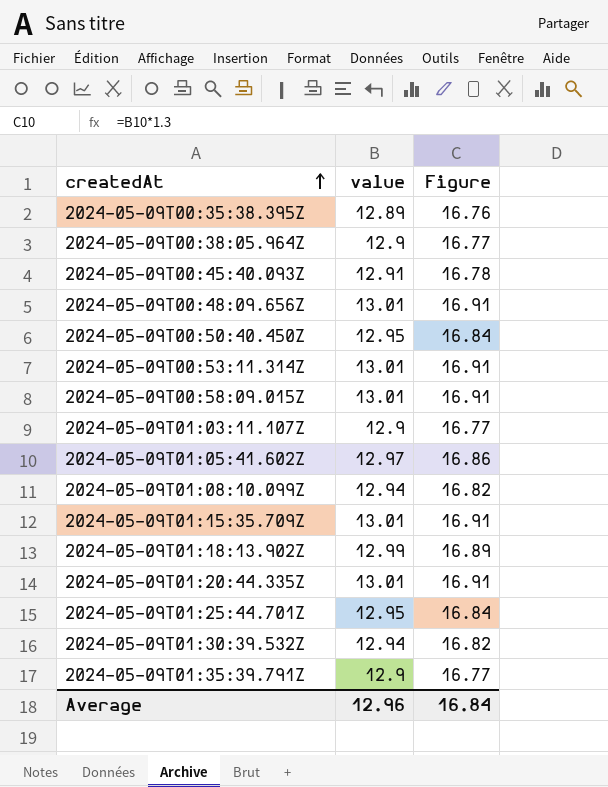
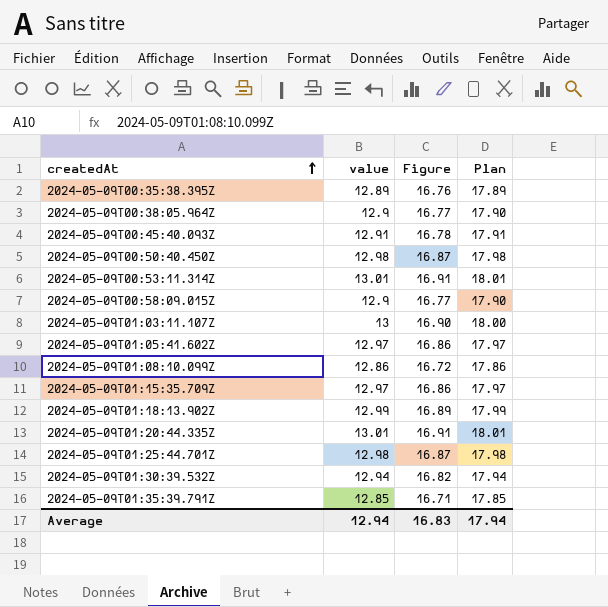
column Plan | formula: none -> [value] + 5
row 2024-05-09T00:48:09.656Z: 13.01 | 16.91 -> none
2024-05-09T00:50:40.450Z | value: 12.95 -> 12.98
2024-05-09T00:50:40.450Z | Figure: 16.84 -> 16.87
2024-05-09T00:58:09.015Z | value: 13.01 -> 12.9
2024-05-09T00:58:09.015Z | Figure: 16.91 -> 16.77
2024-05-09T01:03:11.107Z | value: 12.9 -> 13
2024-05-09T01:03:11.107Z | Figure: 16.77 -> 16.90
2024-05-09T01:08:10.099Z | value: 12.94 -> 12.86
2024-05-09T01:08:10.099Z | Figure: 16.82 -> 16.72
2024-05-09T01:15:35.709Z | value: 13.01 -> 12.97
2024-05-09T01:15:35.709Z | Figure: 16.91 -> 16.86
2024-05-09T01:25:44.701Z | value: 12.95 -> 12.98
2024-05-09T01:25:44.701Z | Figure: 16.84 -> 16.87
2024-05-09T01:35:39.791Z | value: 12.9 -> 12.85
2024-05-09T01:35:39.791Z | Figure: 16.77 -> 16.71
Average | value: 12.96 -> 12.94
Average | Figure: 16.84 -> 16.83

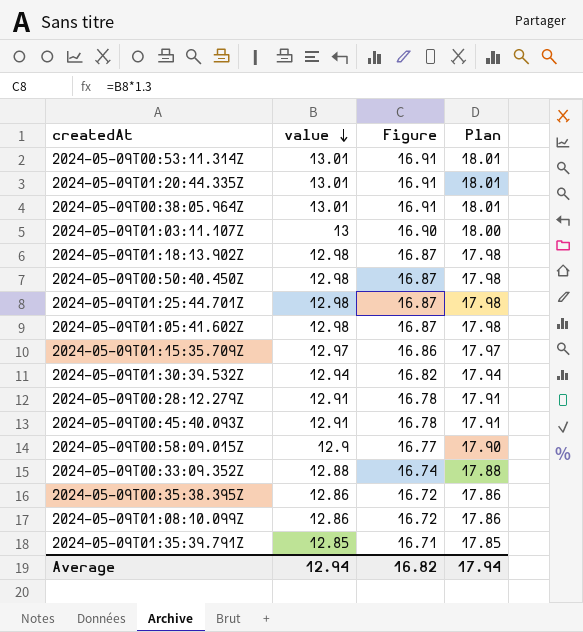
row order: createdAt ascending -> value descending
2024-05-09T00:38:05.964Z | value: 12.9 -> 13.01
2024-05-09T00:38:05.964Z | Figure: 16.77 -> 16.91
2024-05-09T00:38:05.964Z | Plan: 17.90 -> 18.01
2024-05-09T01:18:13.902Z | value: 12.99 -> 12.98
2024-05-09T01:18:13.902Z | Figure: 16.89 -> 16.87
2024-05-09T01:18:13.902Z | Plan: 17.99 -> 17.98
2024-05-09T01:05:41.602Z | value: 12.97 -> 12.98
2024-05-09T01:05:41.602Z | Figure: 16.86 -> 16.87
2024-05-09T01:05:41.602Z | Plan: 17.97 -> 17.98
row 2024-05-09T00:28:12.279Z: none -> 12.91 | 16.78 | 17.91
row 2024-05-09T00:33:09.352Z: none -> 12.88 | 16.74 | 17.88
2024-05-09T00:35:38.395Z | value: 12.89 -> 12.86
2024-05-09T00:35:38.395Z | Figure: 16.76 -> 16.72
2024-05-09T00:35:38.395Z | Plan: 17.89 -> 17.86
Average | Figure: 16.83 -> 16.82

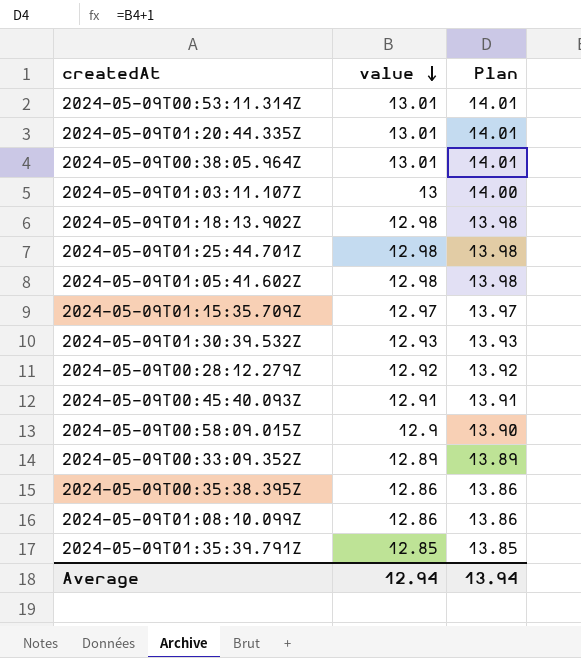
column Figure | formula: [value] * 1.3 -> none
column Plan | formula: [value] + 5 -> [value] + 1
row 2024-05-09T00:50:40.450Z: 12.98 | 16.87 | 17.98 -> none
2024-05-09T01:30:39.532Z | value: 12.94 -> 12.93
2024-05-09T00:28:12.279Z | value: 12.91 -> 12.92
2024-05-09T00:33:09.352Z | value: 12.88 -> 12.89
Average | Plan: 17.94 -> 13.94

